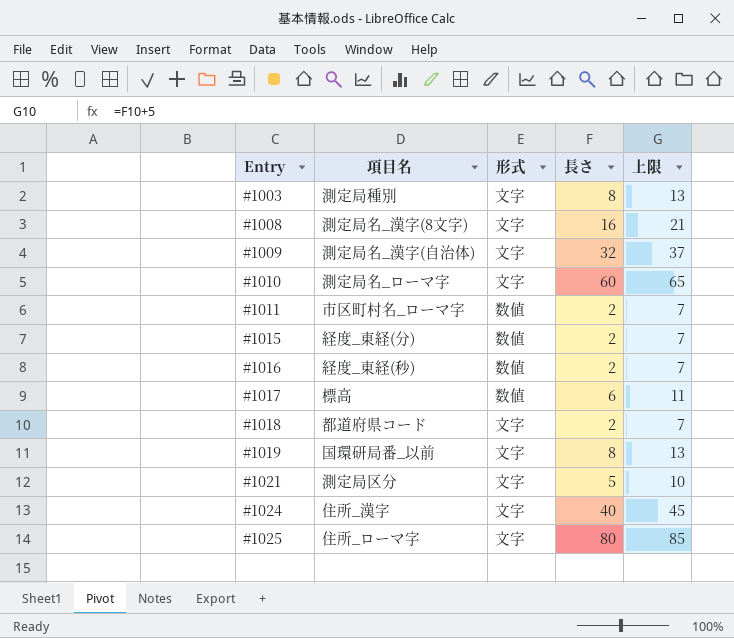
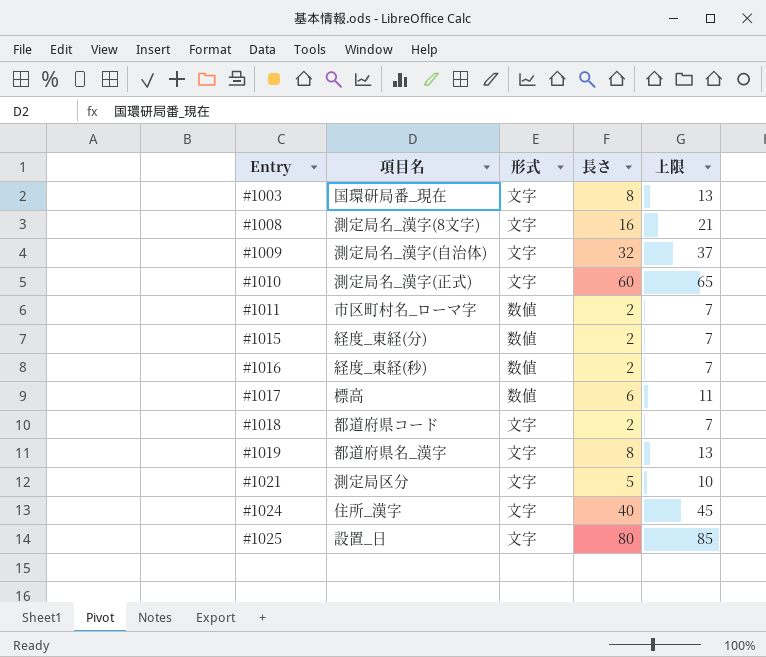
#1003 | 項目名: 測定局種別 -> 国環研局番_現在
#1010 | 項目名: 測定局名_ローマ字 -> 測定局名_漢字(正式)
#1019 | 項目名: 国環研局番_以前 -> 都道府県名_漢字
#1025 | 項目名: 住所_ローマ字 -> 設置_日

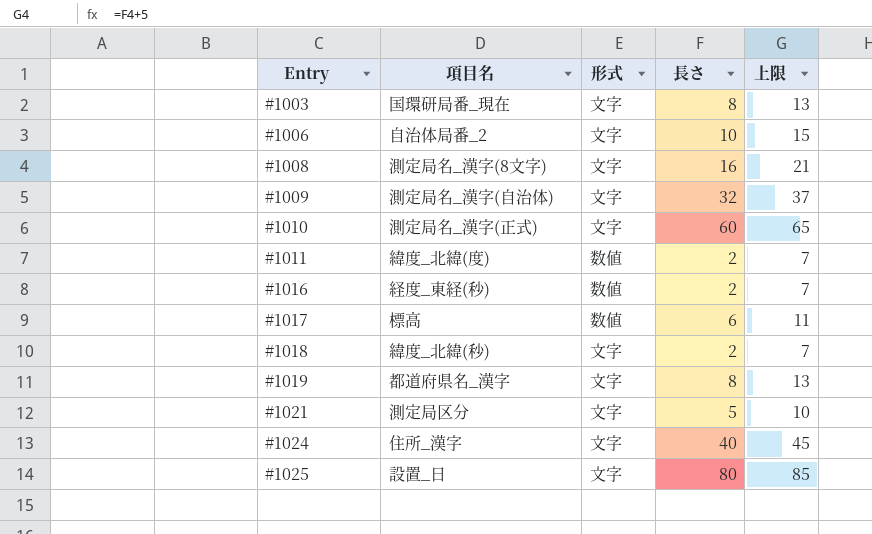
row #1015: 経度_東経(分) | 数値 | 2 | 7 -> none
row #1006: none -> 自治体局番_2 | 文字 | 10 | 15
#1011 | 項目名: 市区町村名_ローマ字 -> 緯度_北緯(度)
#1018 | 項目名: 都道府県コード -> 緯度_北緯(秒)

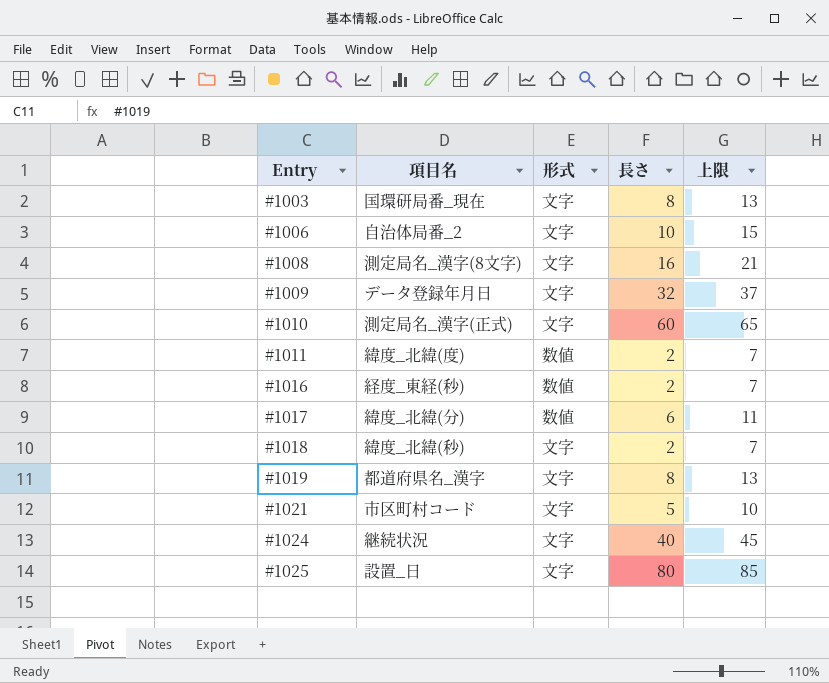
#1009 | 項目名: 測定局名_漢字(自治体) -> データ登録年月日
#1017 | 項目名: 標高 -> 緯度_北緯(分)
#1021 | 項目名: 測定局区分 -> 市区町村コード
#1024 | 項目名: 住所_漢字 -> 継続状況

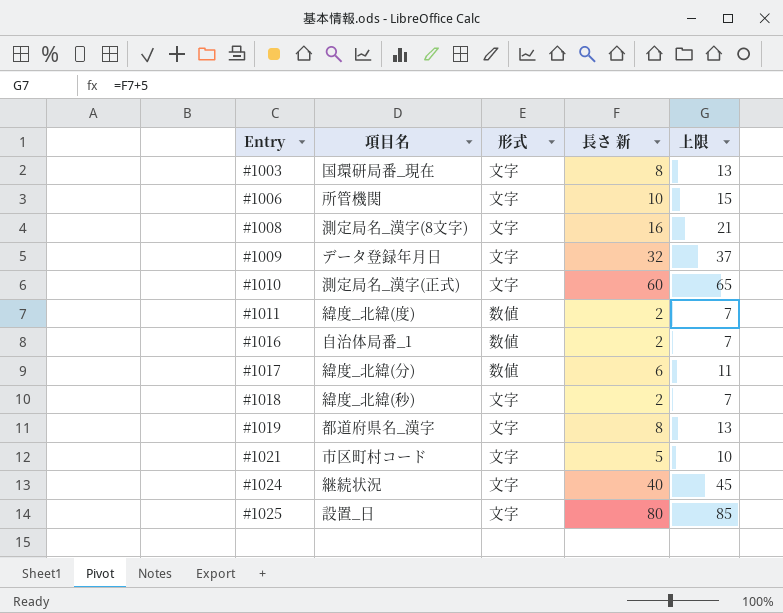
column name: 長さ -> 長さ 新
#1006 | 項目名: 自治体局番_2 -> 所管機関
#1016 | 項目名: 経度_東経(秒) -> 自治体局番_1

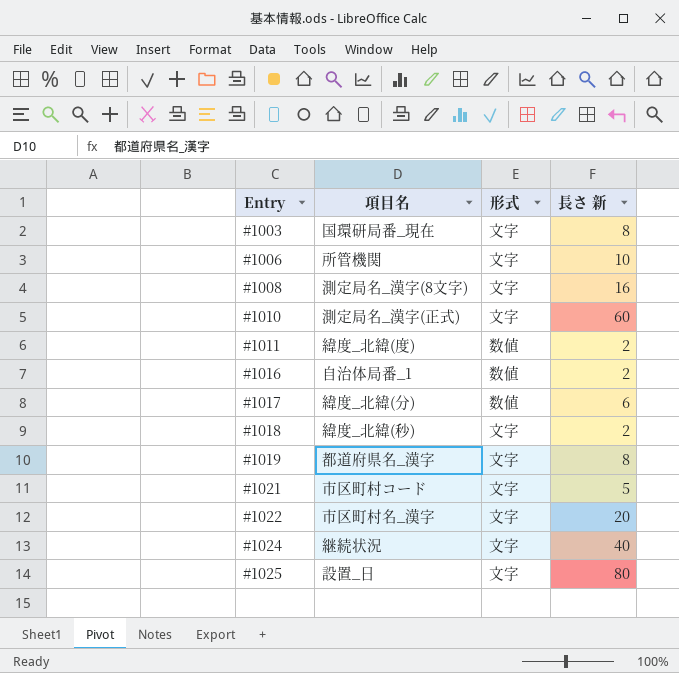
column 上限 | formula: [長さ 新] + 5 -> none
row #1009: データ登録年月日 | 文字 | 32 | 37 -> none
row #1022: none -> 市区町村名_漢字 | 文字 | 20

